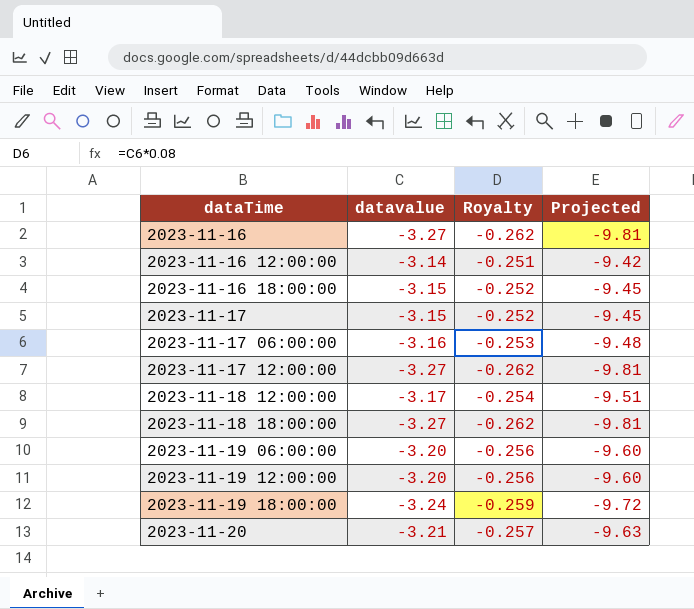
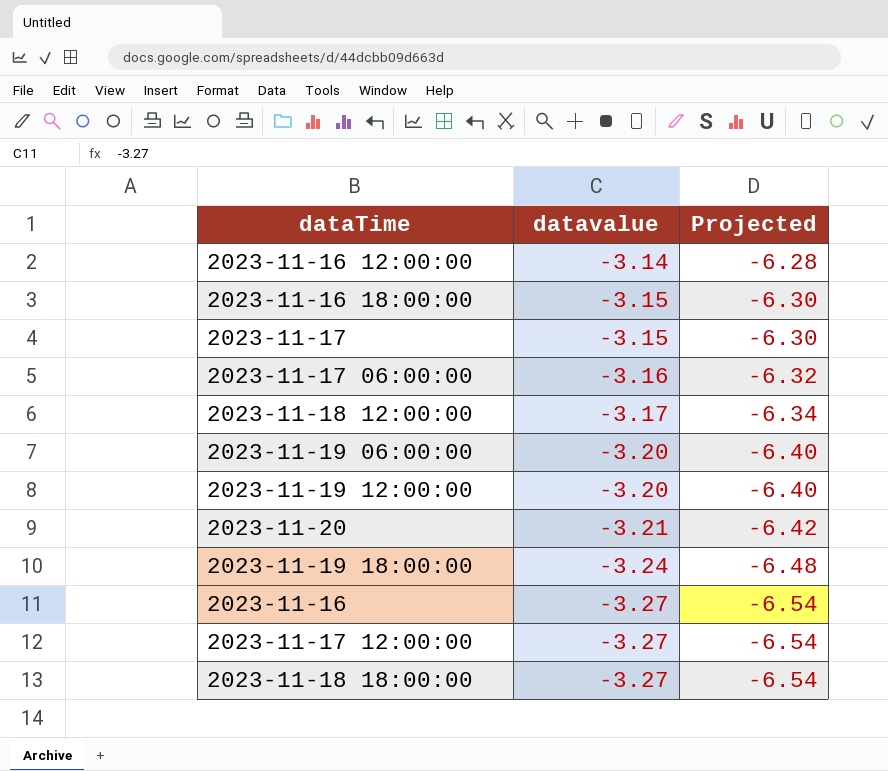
row order: dataTime ascending -> datavalue descending
column Royalty | formula: [datavalue] * 0.08 -> none
column Projected | formula: [datavalue] * 3 -> [datavalue] * 2

